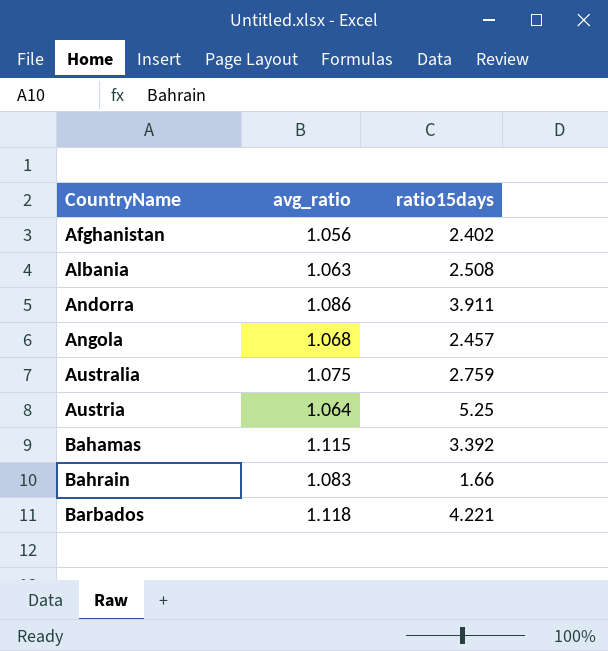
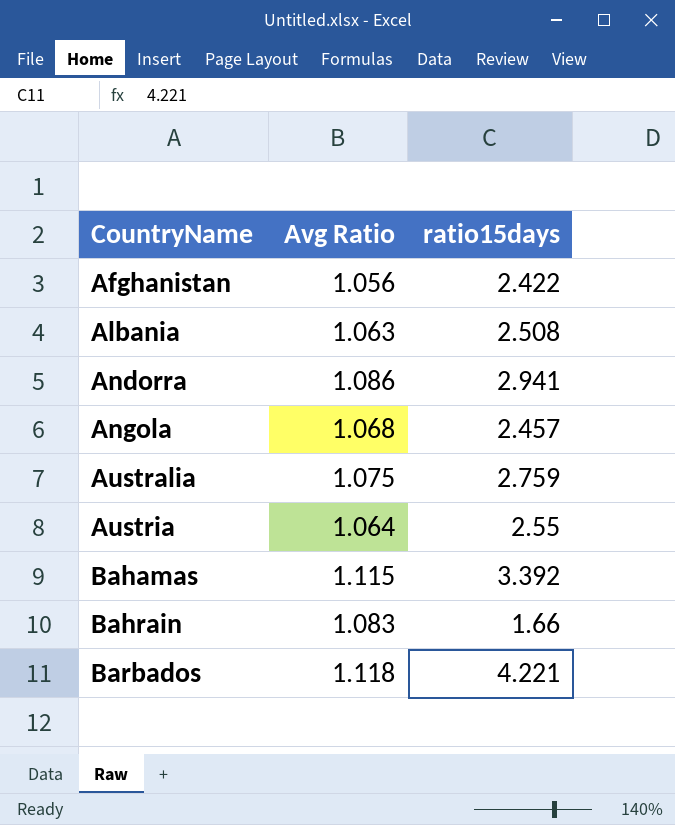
column name: avg_ratio -> Avg Ratio
Afghanistan | ratio15days: 2.402 -> 2.422
Andorra | ratio15days: 3.911 -> 2.941
Austria | ratio15days: 5.25 -> 2.55

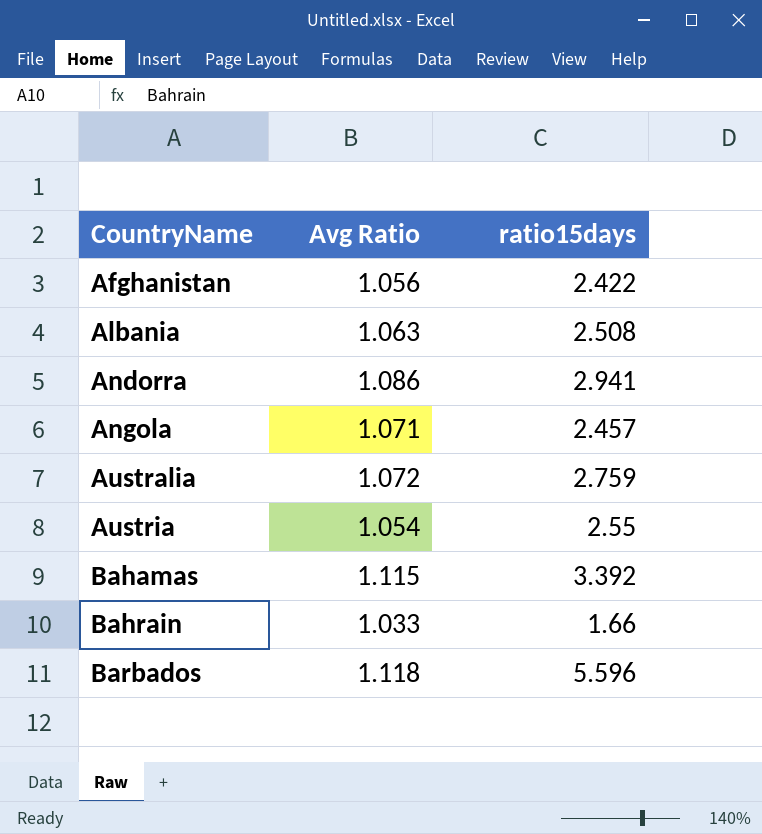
Angola | Avg Ratio: 1.068 -> 1.071
Australia | Avg Ratio: 1.075 -> 1.072
Austria | Avg Ratio: 1.064 -> 1.054
Bahrain | Avg Ratio: 1.083 -> 1.033
Barbados | ratio15days: 4.221 -> 5.596

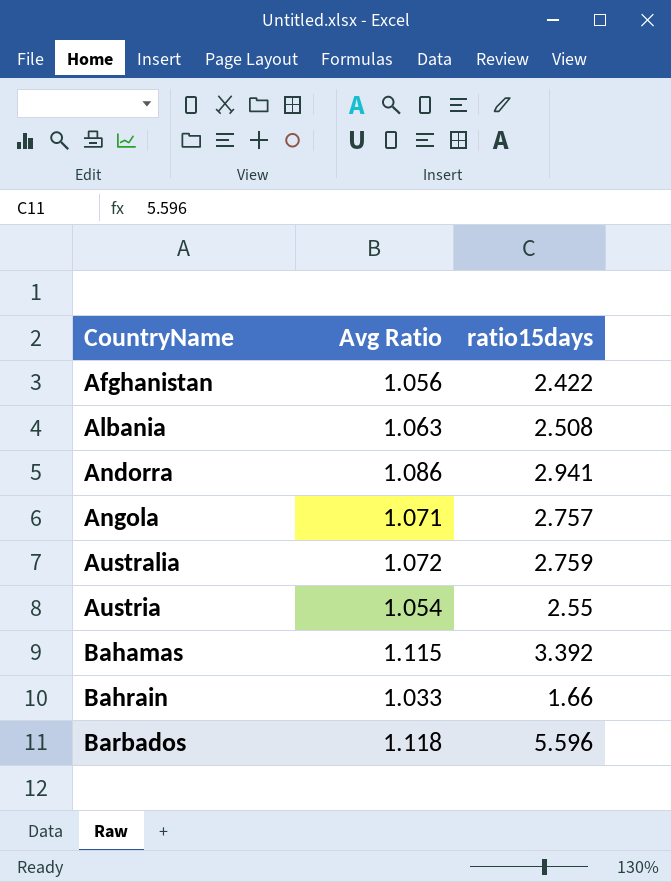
Angola | ratio15days: 2.457 -> 2.757

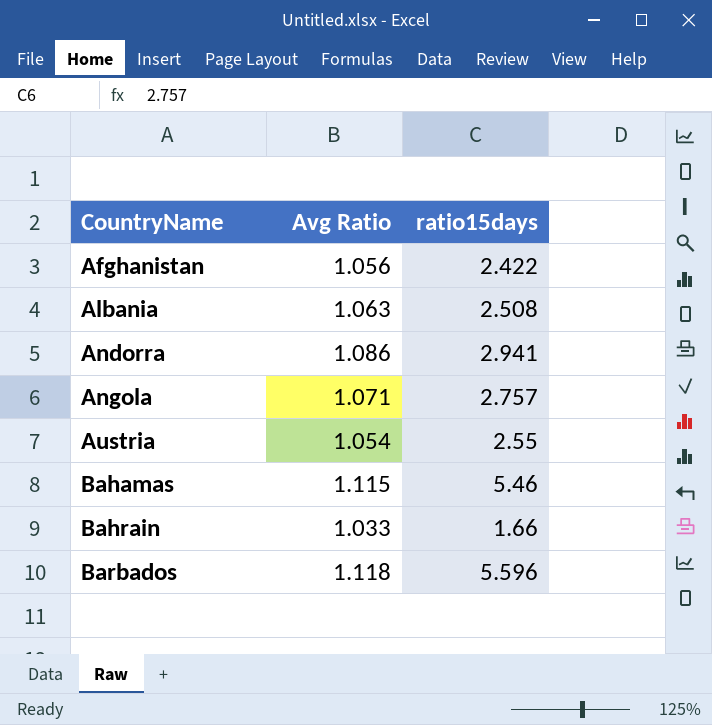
row Australia: 1.072 | 2.759 -> none
Bahamas | ratio15days: 3.392 -> 5.46

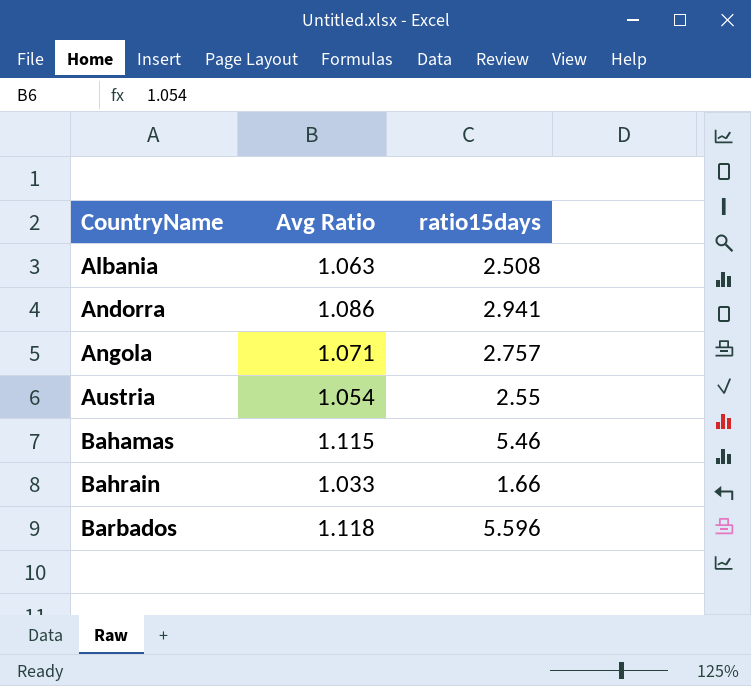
row Afghanistan: 1.056 | 2.422 -> none

